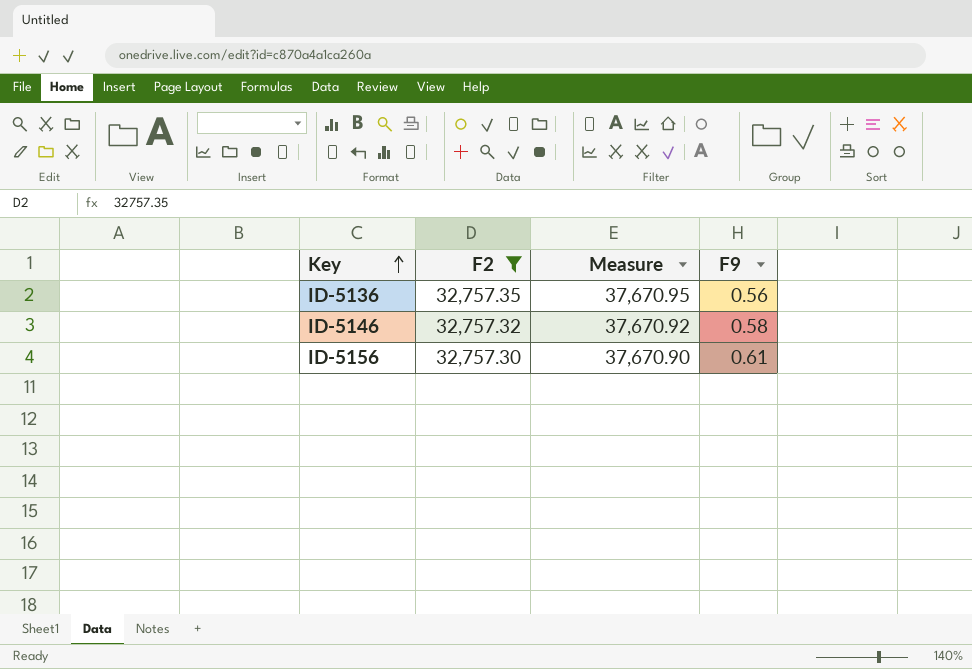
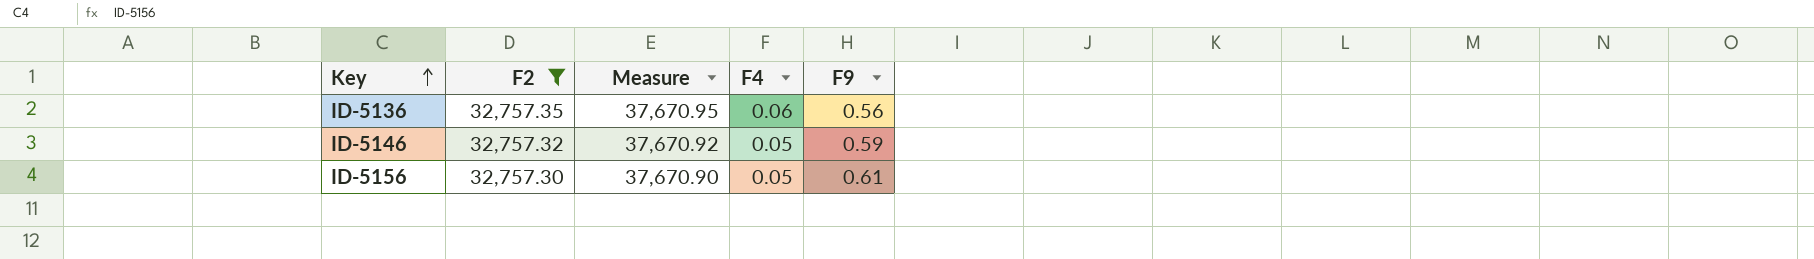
column F4 | position: none -> 4
ID-5146 | F9: 0.58 -> 0.59

